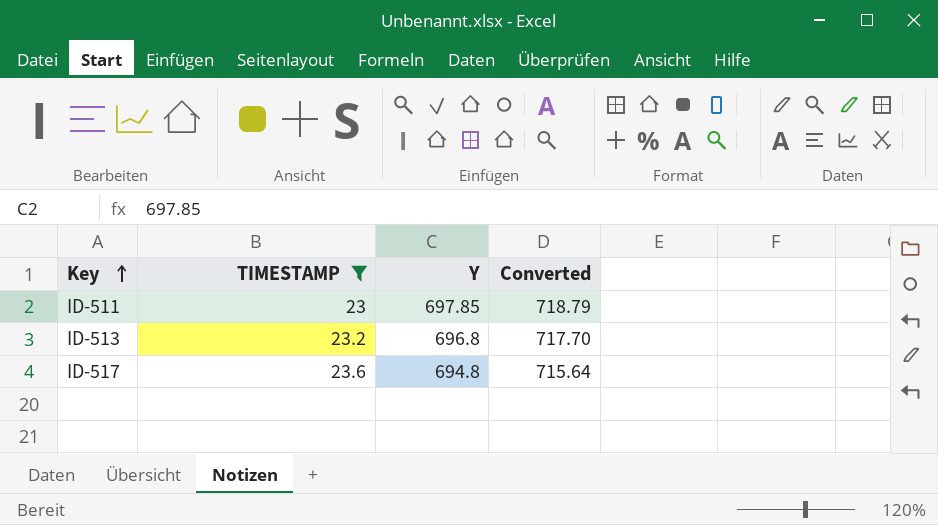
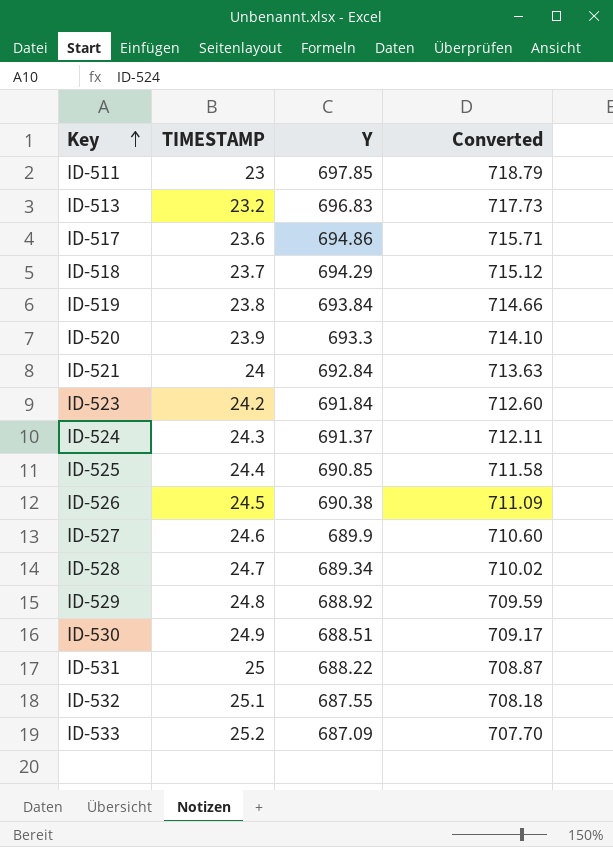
filter: TIMESTAMP <= 23.6 -> none
ID-513 | Y: 696.8 -> 696.83
ID-513 | Converted: 717.70 -> 717.73
ID-517 | Y: 694.8 -> 694.86
ID-517 | Converted: 715.64 -> 715.71

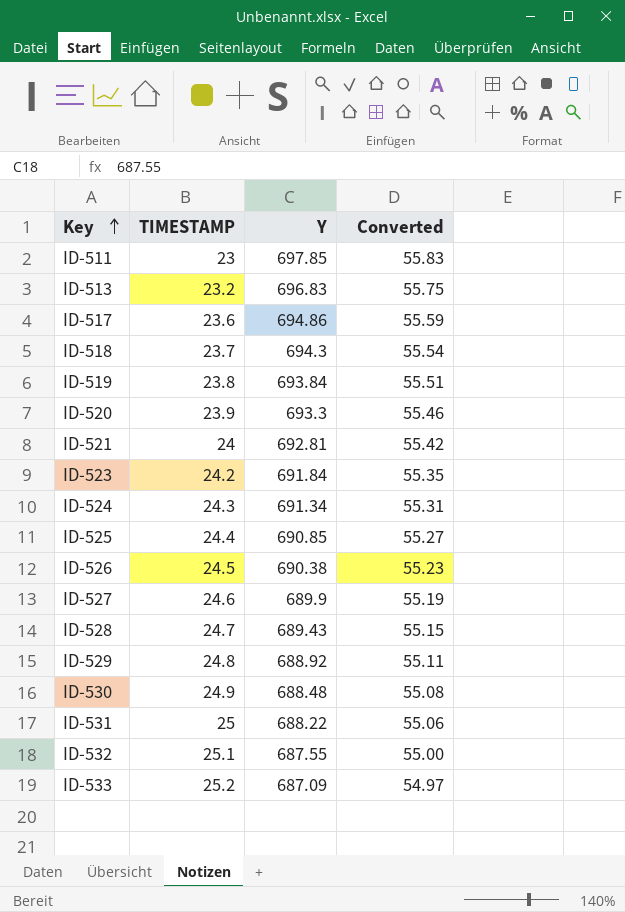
column Converted | formula: [Y] * 1.03 -> [Y] * 0.08
ID-518 | Y: 694.29 -> 694.3
ID-521 | Y: 692.84 -> 692.81
ID-524 | Y: 691.37 -> 691.34
ID-528 | Y: 689.34 -> 689.43
ID-530 | Y: 688.51 -> 688.48

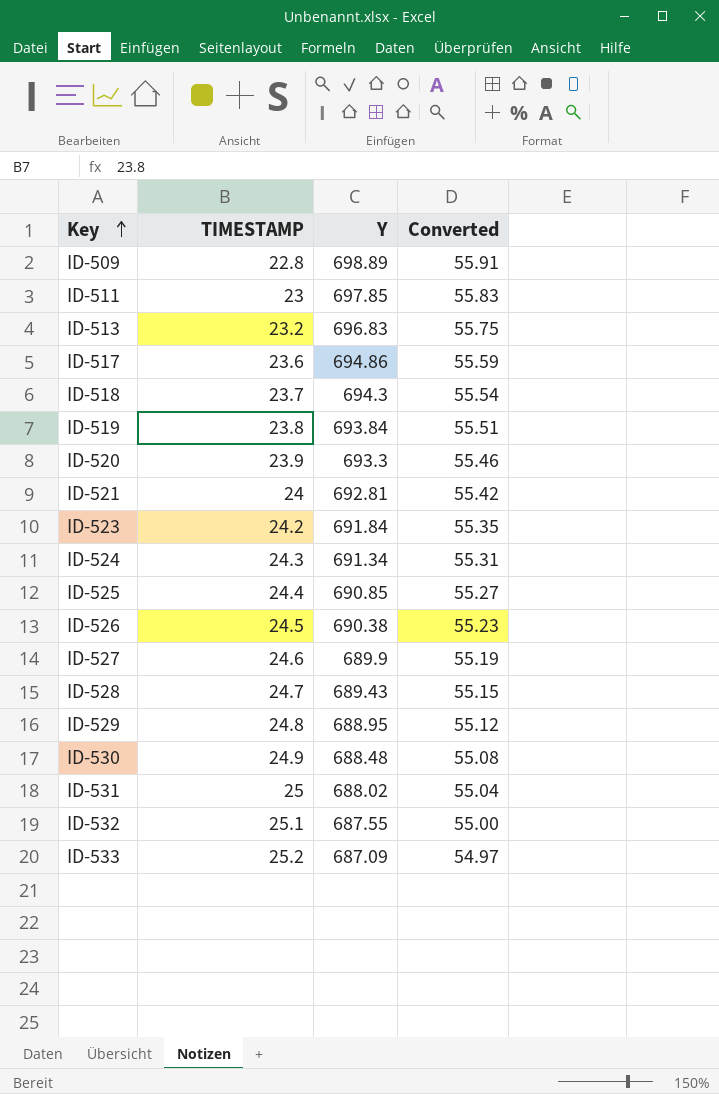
row ID-509: none -> 22.8 | 698.89 | 55.91
ID-529 | Y: 688.92 -> 688.95
ID-529 | Converted: 55.11 -> 55.12
ID-531 | Y: 688.22 -> 688.02
ID-531 | Converted: 55.06 -> 55.04

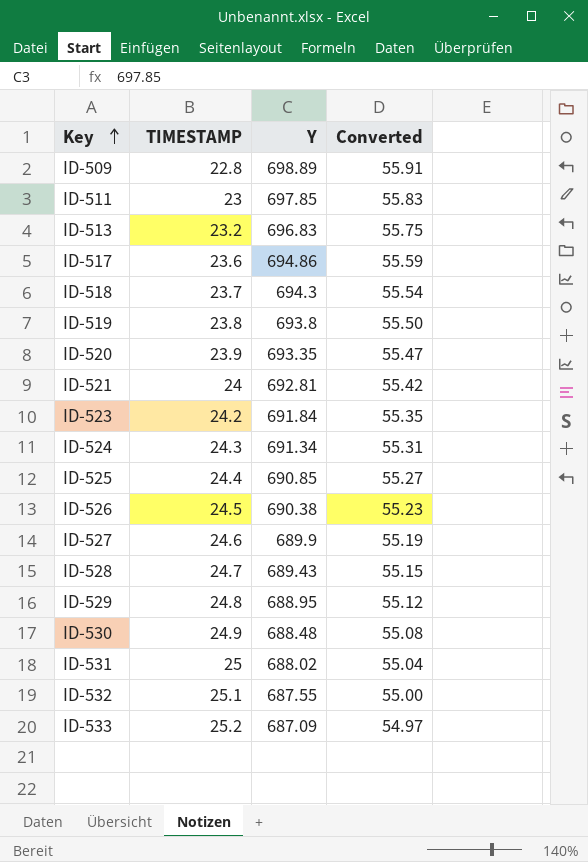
ID-519 | Y: 693.84 -> 693.8
ID-519 | Converted: 55.51 -> 55.50
ID-520 | Y: 693.3 -> 693.35
ID-520 | Converted: 55.46 -> 55.47

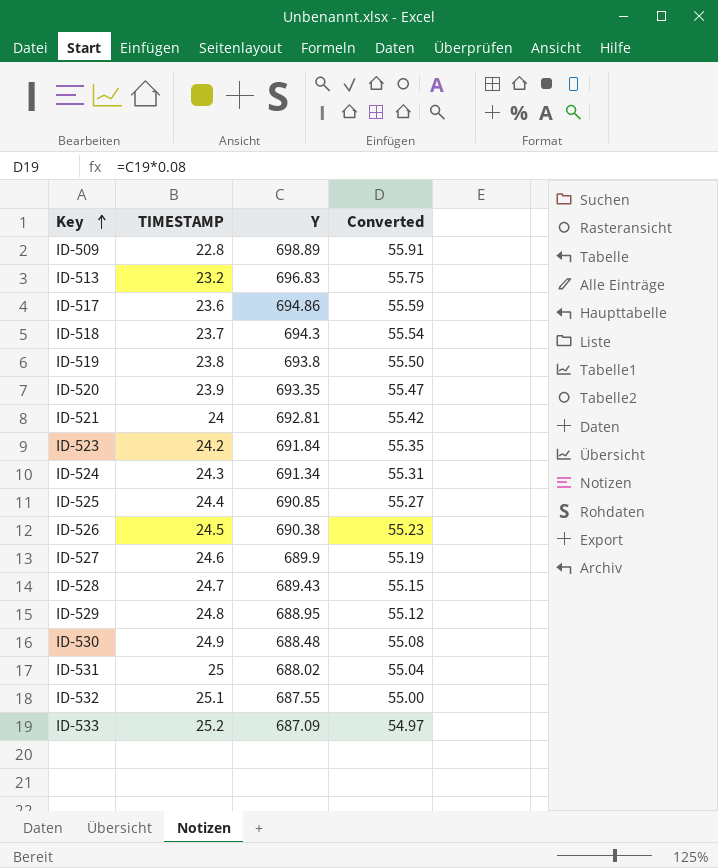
row ID-511: 23 | 697.85 | 55.83 -> none

